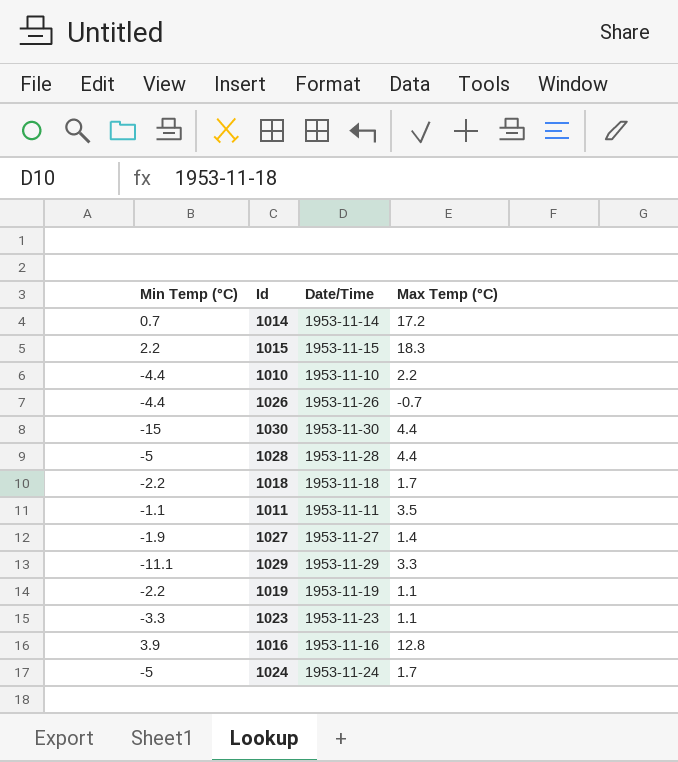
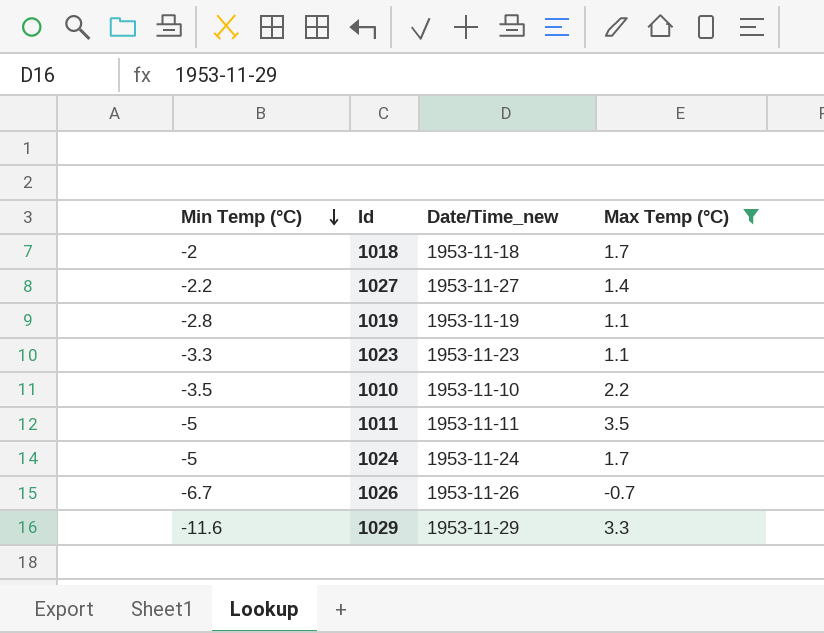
filter: none -> Max Temp (°C) <= 3.5
row order: none -> Min Temp (°C) descending
column name: Date/Time -> Date/Time_new
1018 | Min Temp (°C): -2.2 -> -2
1027 | Min Temp (°C): -1.9 -> -2.2
1019 | Min Temp (°C): -2.2 -> -2.8
1010 | Min Temp (°C): -4.4 -> -3.5
1011 | Min Temp (°C): -1.1 -> -5
1026 | Min Temp (°C): -4.4 -> -6.7
1029 | Min Temp (°C): -11.1 -> -11.6

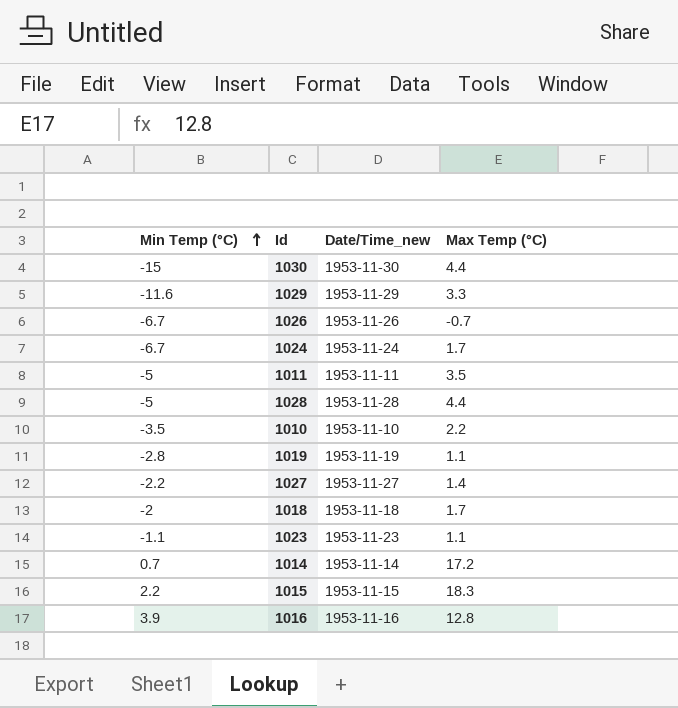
filter: Max Temp (°C) <= 3.5 -> none
row order: Min Temp (°C) descending -> Min Temp (°C) ascending
1024 | Min Temp (°C): -5 -> -6.7
1023 | Min Temp (°C): -3.3 -> -1.1

